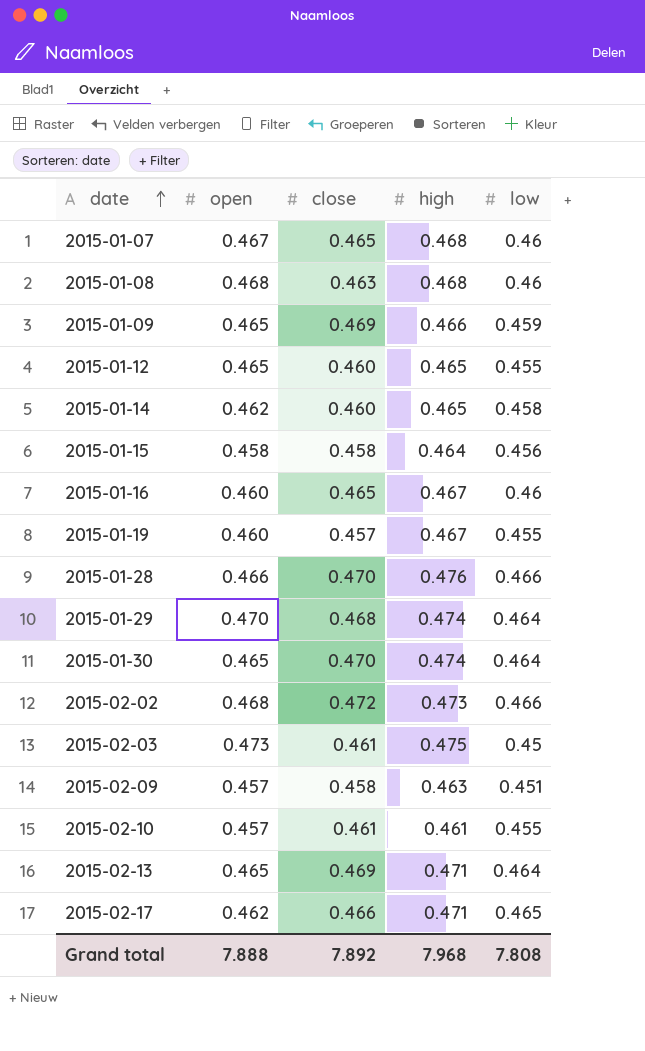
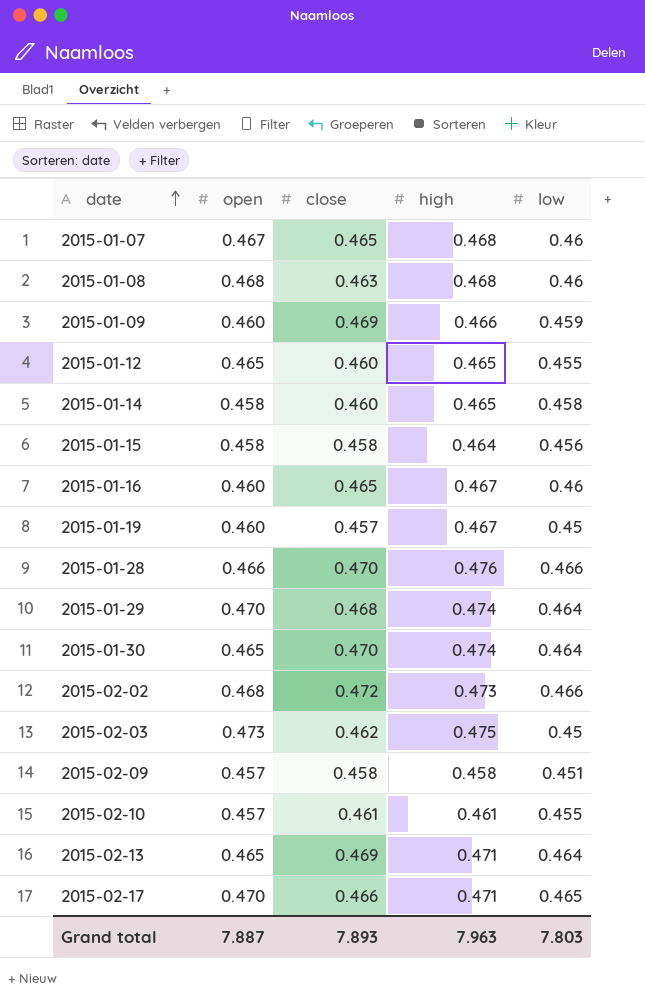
2015-01-09 | open: 0.465 -> 0.460
2015-01-14 | open: 0.462 -> 0.458
2015-01-19 | low: 0.455 -> 0.45
2015-02-03 | close: 0.461 -> 0.462
2015-02-09 | high: 0.463 -> 0.458
2015-02-17 | open: 0.462 -> 0.470
Grand total | open: 7.888 -> 7.887
Grand total | close: 7.892 -> 7.893
Grand total | high: 7.968 -> 7.963
Grand total | low: 7.808 -> 7.803

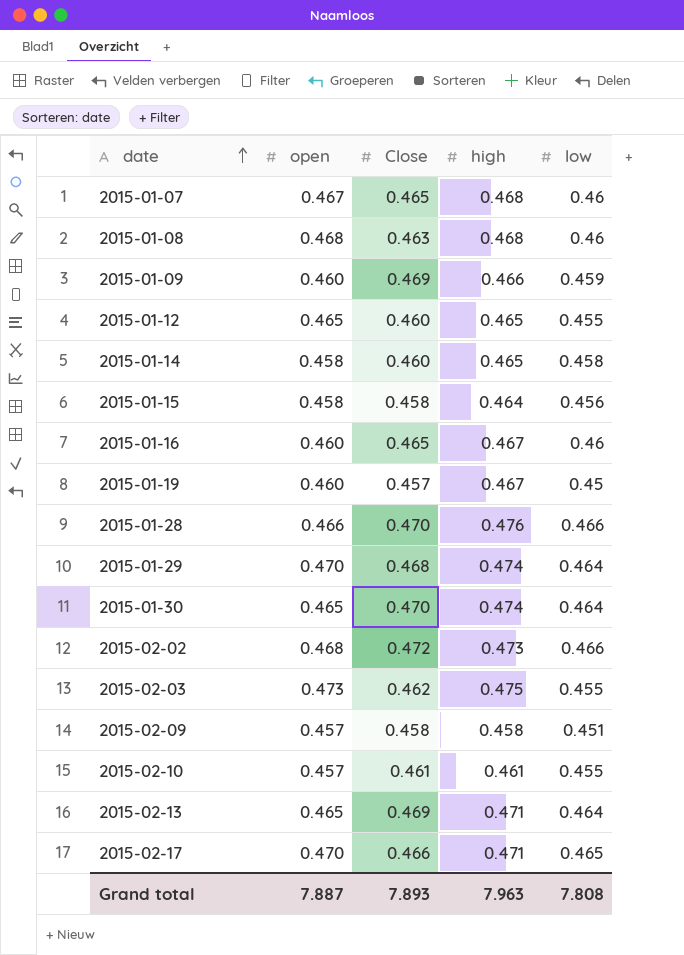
column name: close -> Close
2015-02-03 | low: 0.45 -> 0.455
Grand total | low: 7.803 -> 7.808

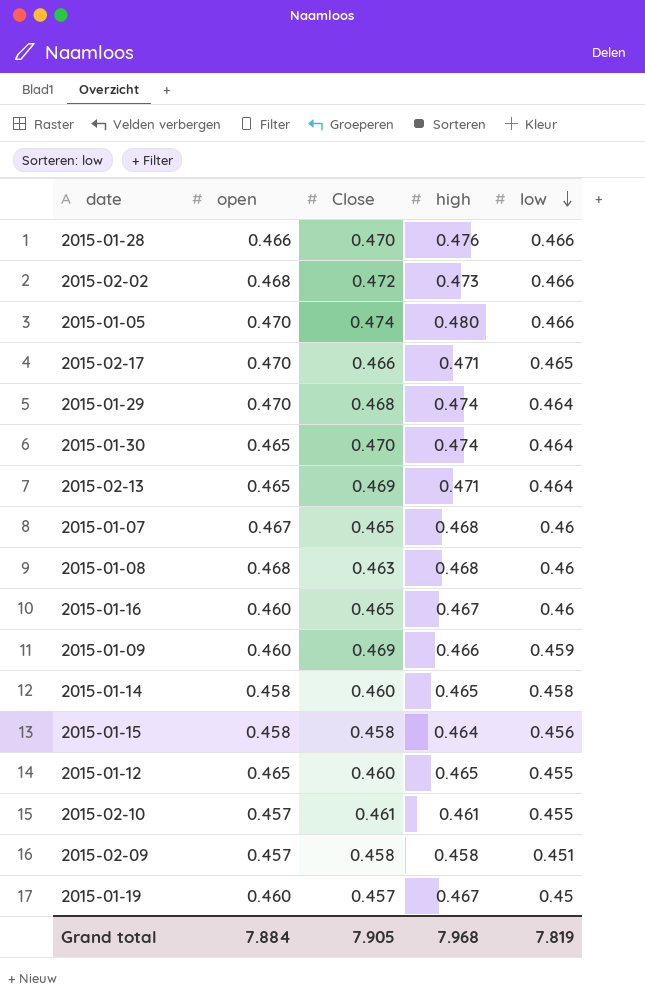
row order: date ascending -> low descending
row 2015-02-03: 0.473 | 0.462 | 0.475 | 0.455 -> none
row 2015-01-05: none -> 0.470 | 0.474 | 0.480 | 0.466
Grand total | open: 7.887 -> 7.884
Grand total | Close: 7.893 -> 7.905
Grand total | high: 7.963 -> 7.968
Grand total | low: 7.808 -> 7.819

